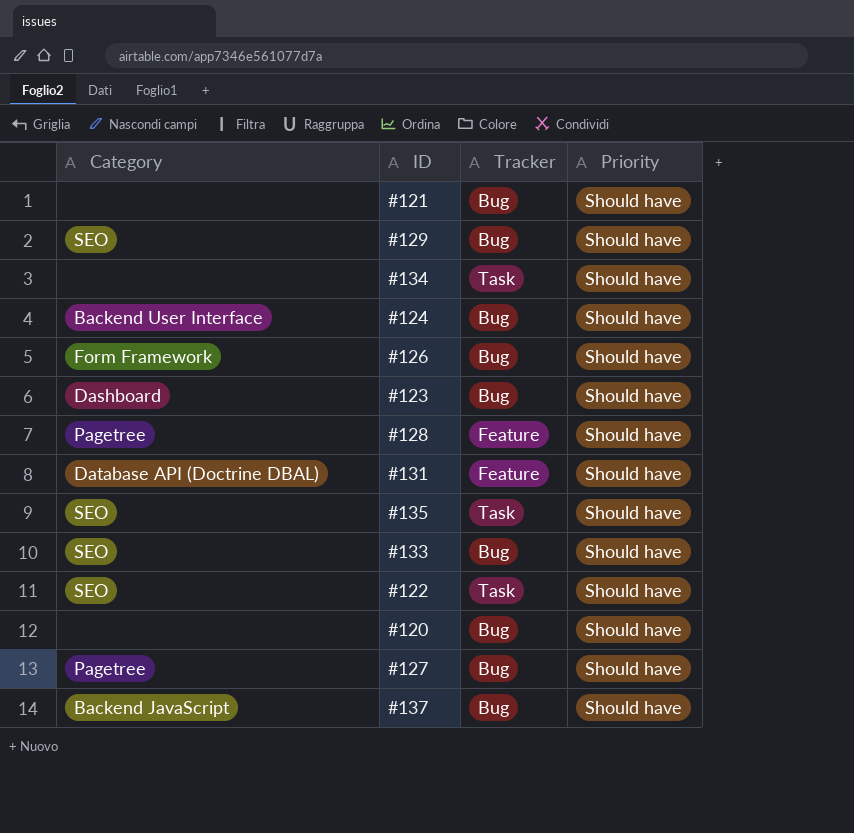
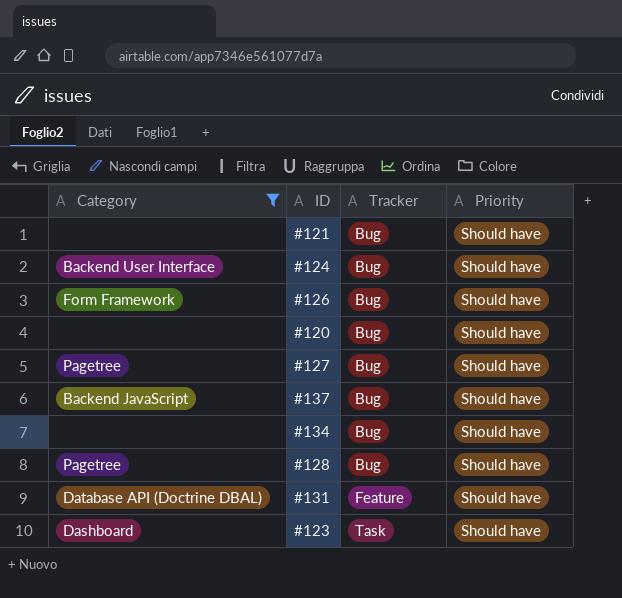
filter: none -> Category != SEO
row order: none -> Tracker ascending
#134 | Tracker: Task -> Bug
#128 | Tracker: Feature -> Bug
#123 | Tracker: Bug -> Task

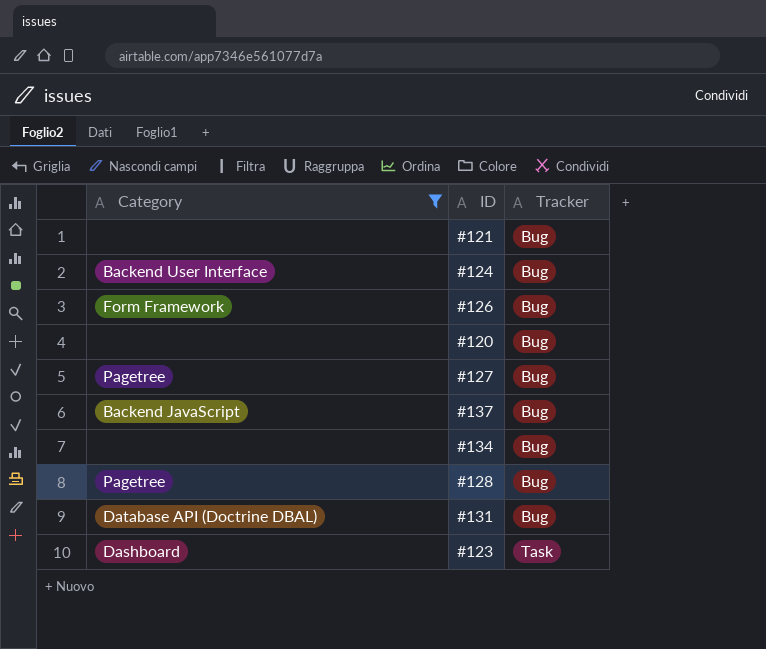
column Priority | position: 4 -> none
#131 | Tracker: Feature -> Bug

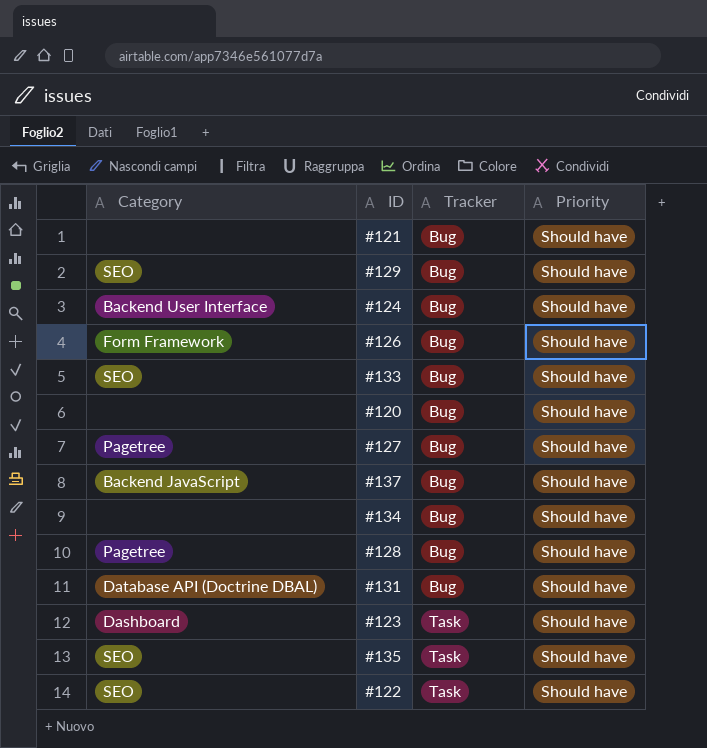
filter: Category != SEO -> none
column Priority | position: none -> 4

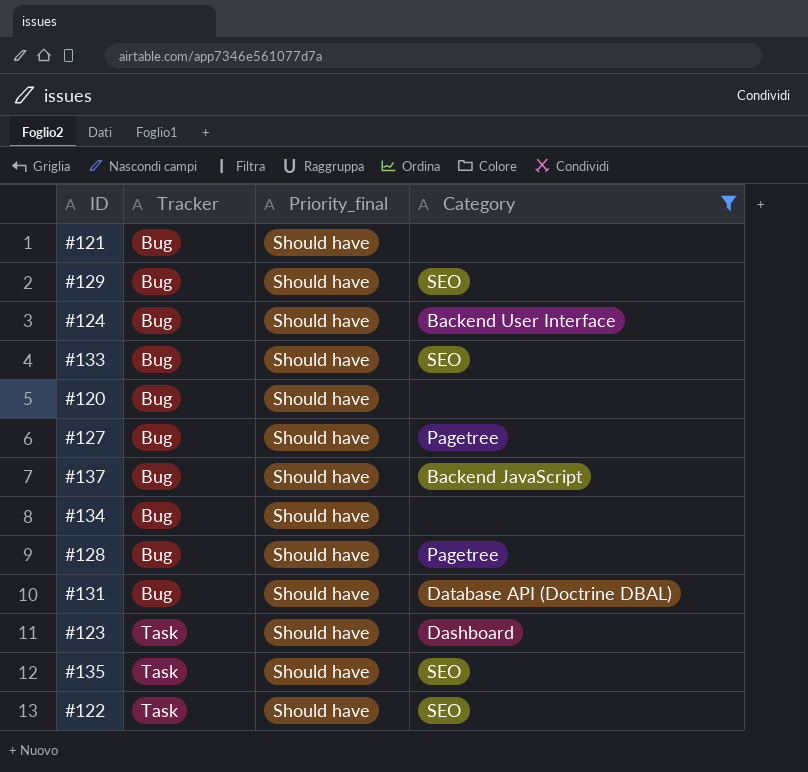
filter: none -> Category != Form Framework
column name: Priority -> Priority_final
column Category | position: 1 -> 4

